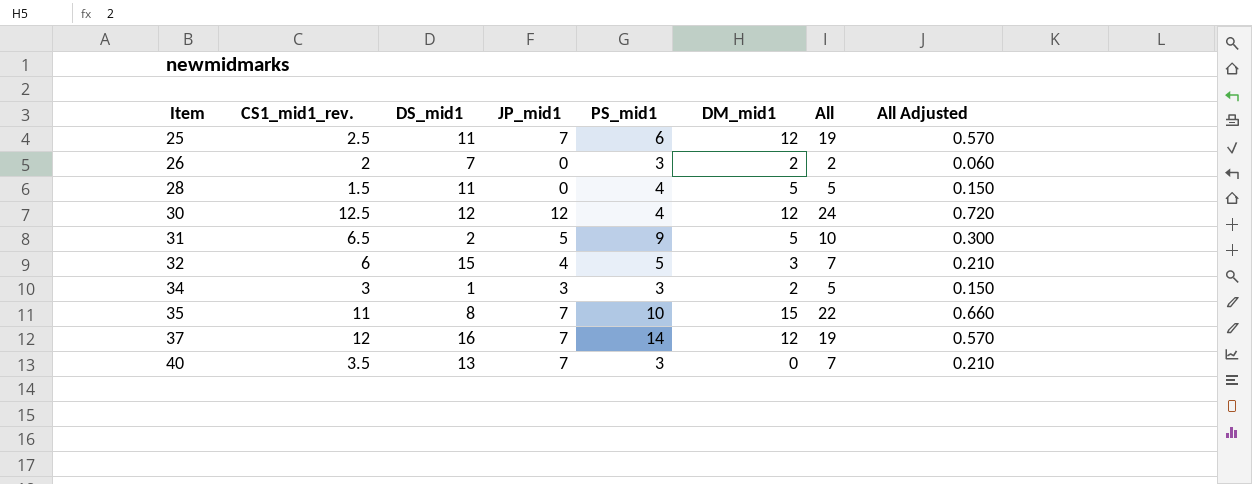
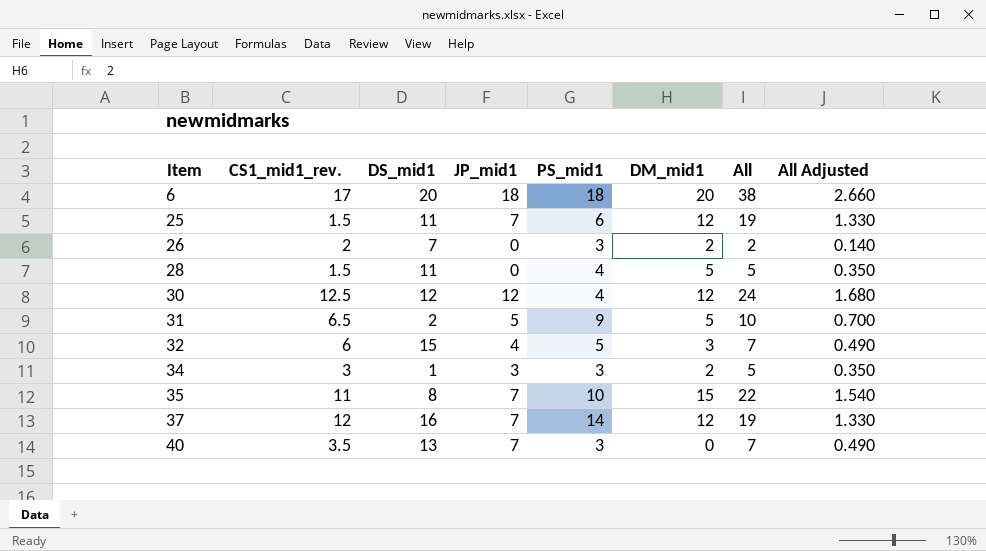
column All Adjusted | formula: [All] * 0.03 -> [All] * 0.07
row 6: none -> 17 | 20 | 18 | 18 | 20 | 38 | 2.660
25 | CS1_mid1_rev.: 2.5 -> 1.5

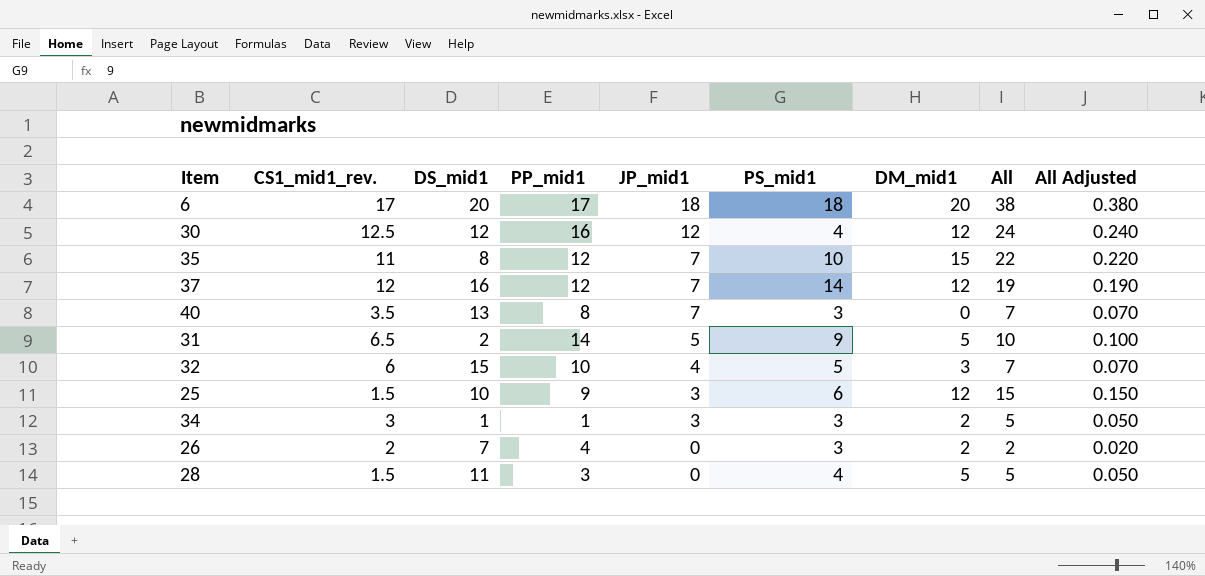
row order: Item ascending -> JP_mid1 descending
column PP_mid1 | position: none -> 4
column All Adjusted | formula: [All] * 0.07 -> [All] * 0.01
25 | DS_mid1: 11 -> 10
25 | JP_mid1: 7 -> 3
25 | All: 19 -> 15

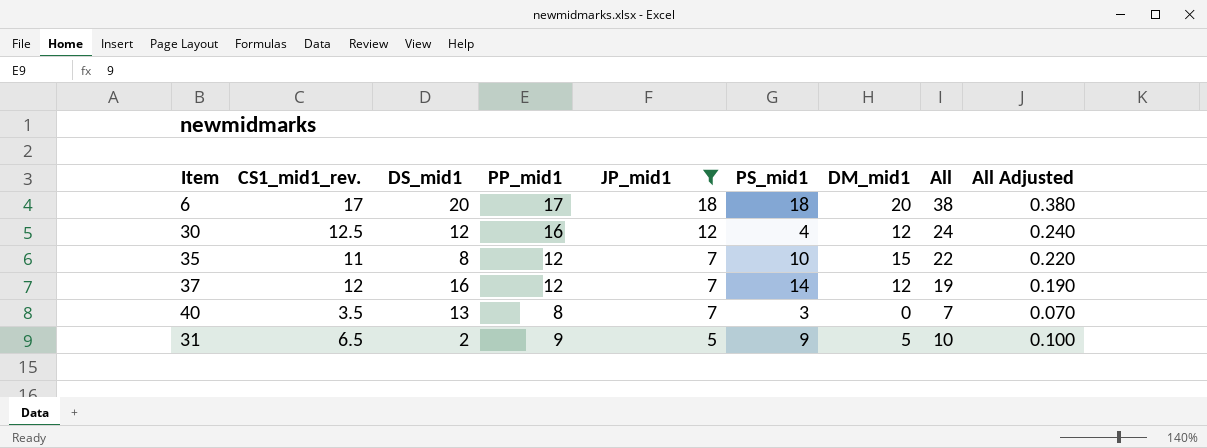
filter: none -> JP_mid1 >= 5
31 | PP_mid1: 14 -> 9

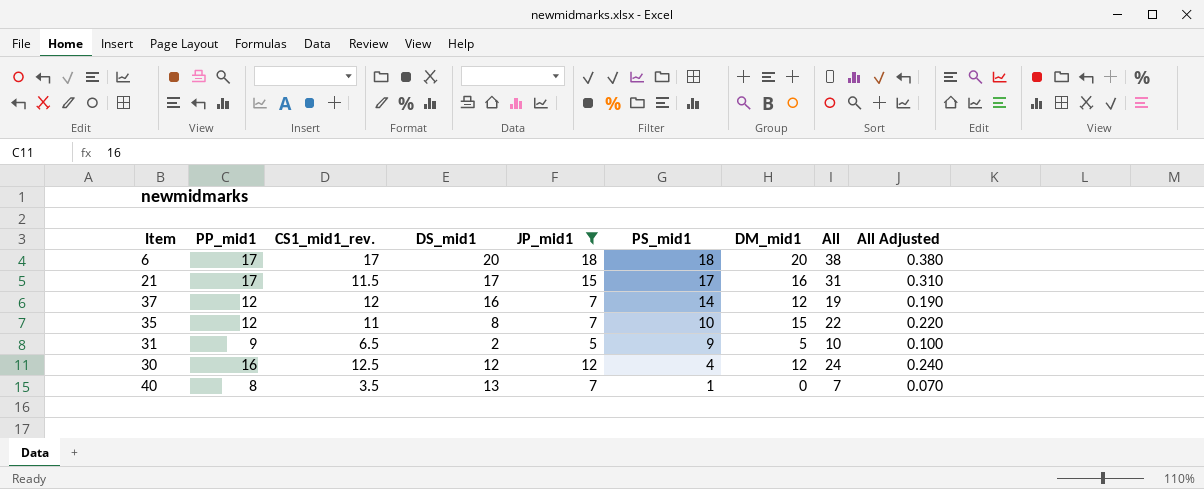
row order: JP_mid1 descending -> PS_mid1 descending
column PP_mid1 | position: 4 -> 2
row 21: none -> 17 | 11.5 | 17 | 15 | 17 | 16 | 31 | 0.310
40 | PS_mid1: 3 -> 1

